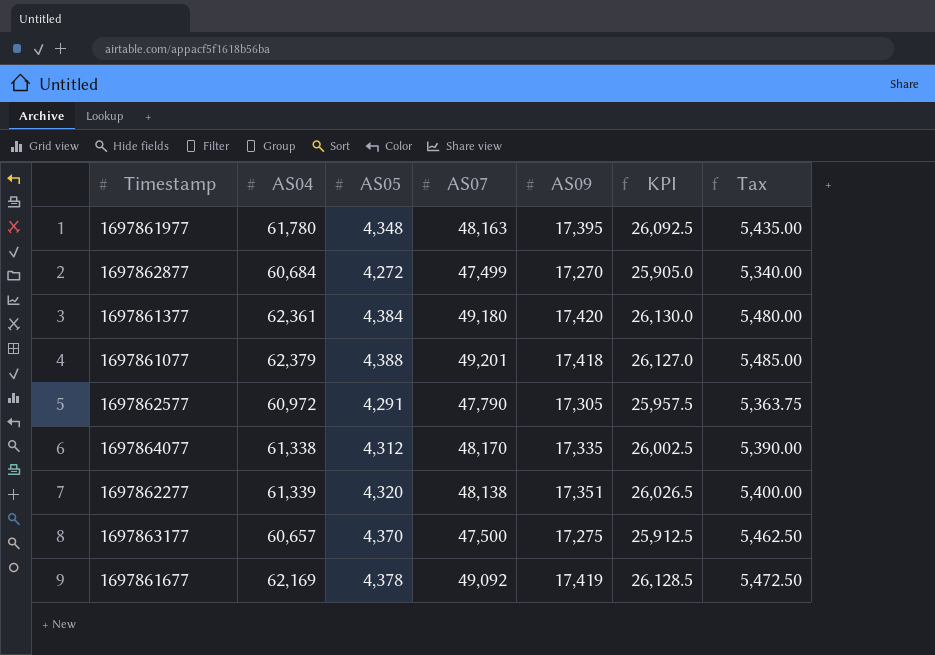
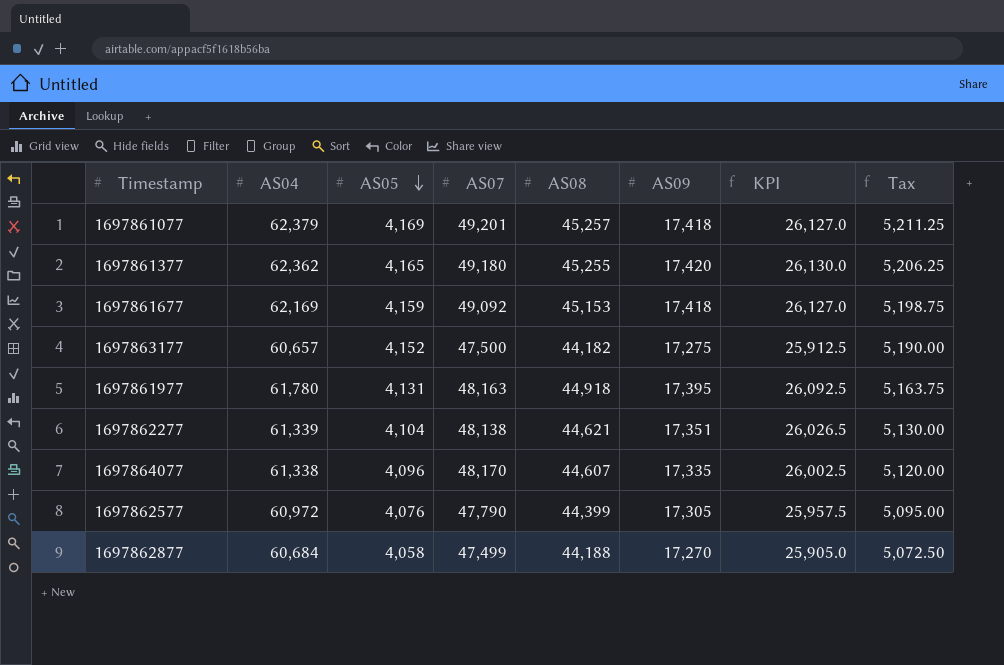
row order: none -> AS05 descending
column AS08 | position: none -> 5
1697861077 | AS05: 4,388 -> 4,169
1697861077 | Tax: 5,485.00 -> 5,211.25
1697861377 | AS04: 62,361 -> 62,362
1697861377 | AS05: 4,384 -> 4,165
1697861377 | Tax: 5,480.00 -> 5,206.25
1697861677 | AS05: 4,378 -> 4,159
1697861677 | AS09: 17,419 -> 17,418
1697861677 | KPI: 26,128.5 -> 26,127.0
1697861677 | Tax: 5,472.50 -> 5,198.75
1697863177 | AS05: 4,370 -> 4,152
1697863177 | Tax: 5,462.50 -> 5,190.00
1697861977 | AS05: 4,348 -> 4,131
1697861977 | Tax: 5,435.00 -> 5,163.75
1697862277 | AS05: 4,320 -> 4,104
1697862277 | Tax: 5,400.00 -> 5,130.00
1697864077 | AS05: 4,312 -> 4,096
1697864077 | Tax: 5,390.00 -> 5,120.00
1697862577 | AS05: 4,291 -> 4,076
1697862577 | Tax: 5,363.75 -> 5,095.00
1697862877 | AS05: 4,272 -> 4,058
1697862877 | Tax: 5,340.00 -> 5,072.50

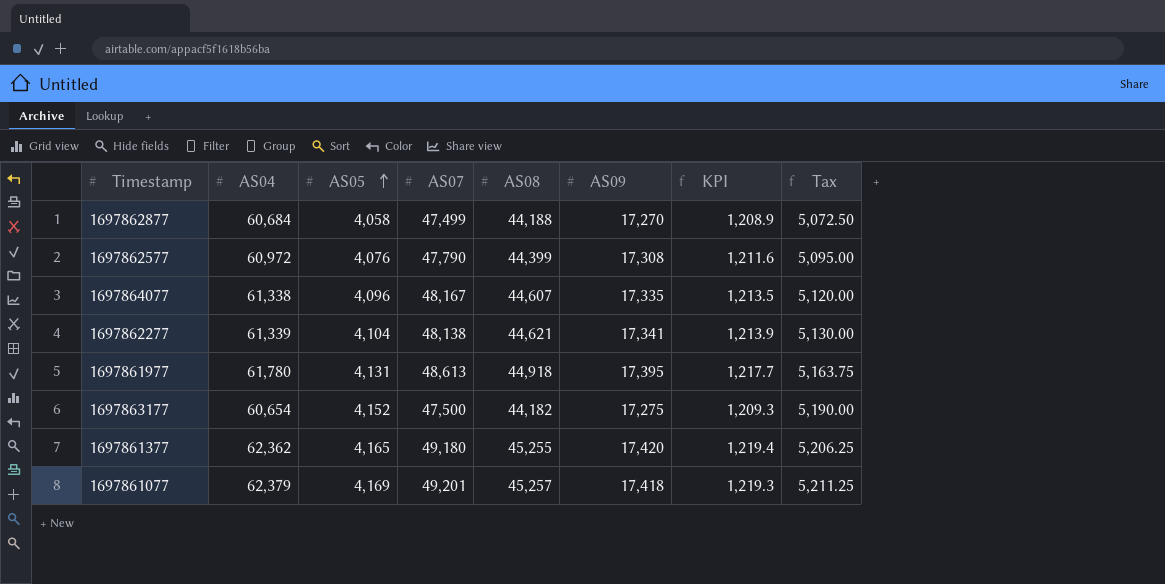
row order: AS05 descending -> AS05 ascending
column KPI | formula: [AS09] * 1.5 -> [AS09] * 0.07
row 1697861677: 62,169 | 4,159 | 49,092 | 45,153 | 17,418 | 26,127.0 | 5,198.75 -> none
1697862577 | AS09: 17,305 -> 17,308
1697864077 | AS07: 48,170 -> 48,167
1697862277 | AS09: 17,351 -> 17,341
1697861977 | AS07: 48,163 -> 48,613
1697863177 | AS04: 60,657 -> 60,654

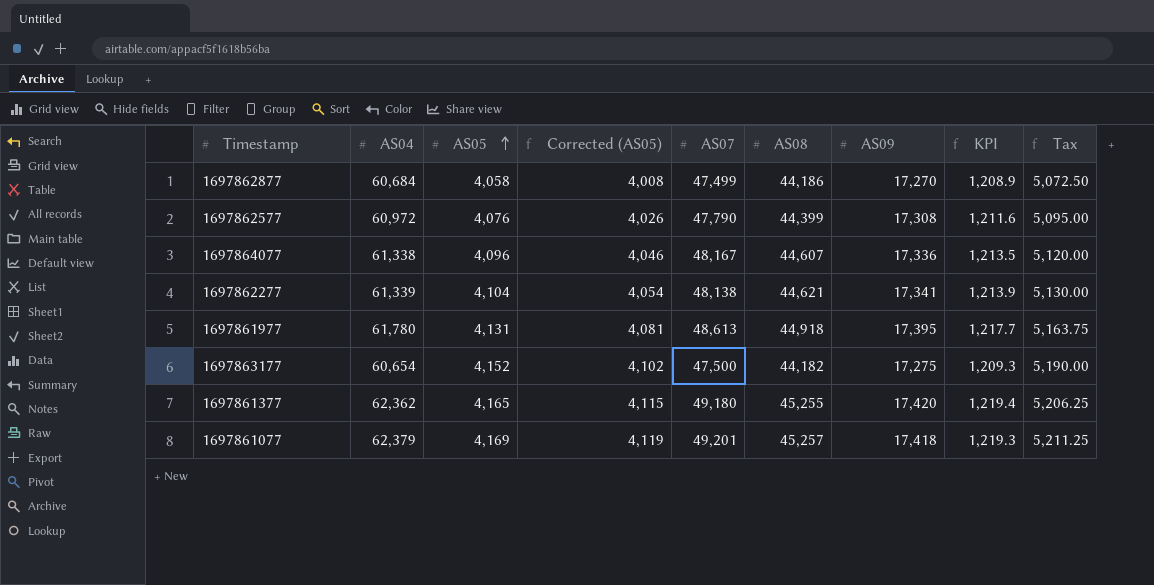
column Corrected (AS05) | formula: none -> [AS05] - 50
1697862877 | AS08: 44,188 -> 44,186
1697864077 | AS09: 17,335 -> 17,336

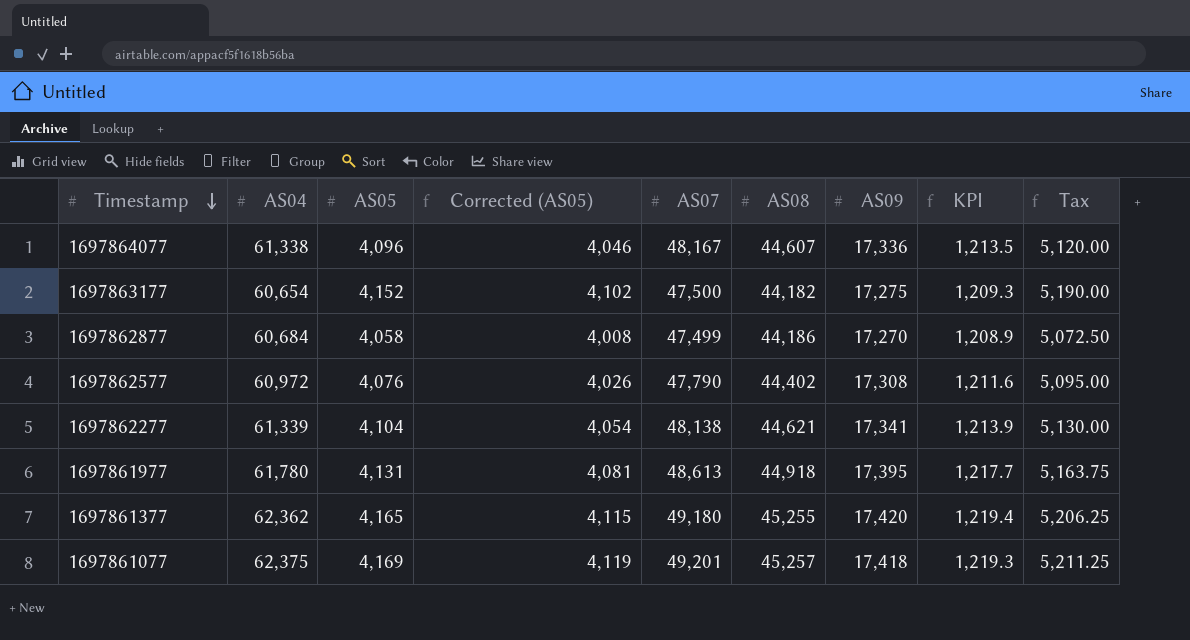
row order: AS05 ascending -> Timestamp descending
1697862577 | AS08: 44,399 -> 44,402
1697861077 | AS04: 62,379 -> 62,375

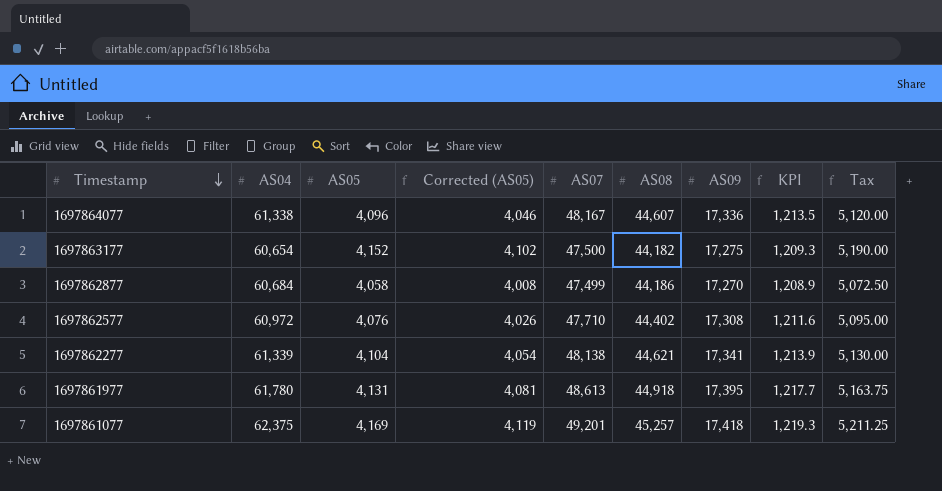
row 1697861377: 62,362 | 4,165 | 4,115 | 49,180 | 45,255 | 17,420 | 1,219.4 | 5,206.25 -> none
1697862577 | AS07: 47,790 -> 47,710

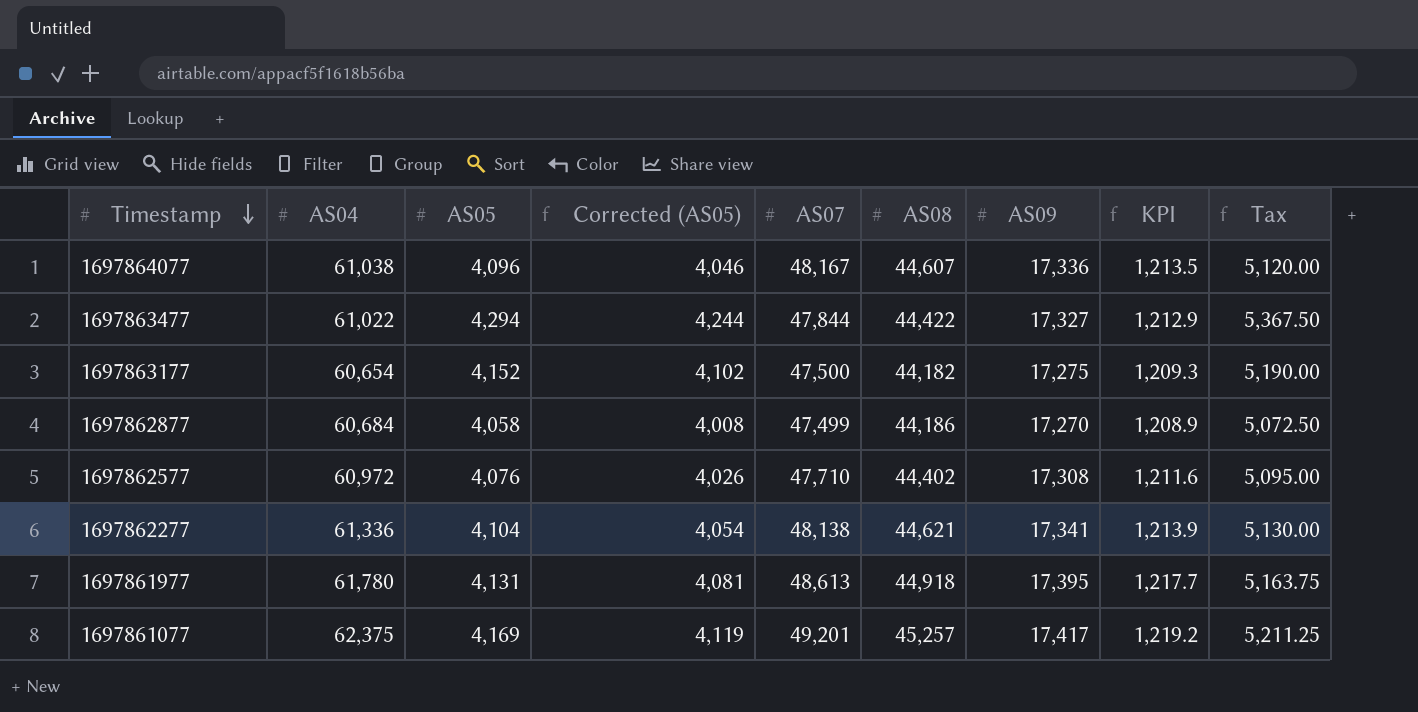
1697864077 | AS04: 61,338 -> 61,038
row 1697863477: none -> 61,022 | 4,294 | 4,244 | 47,844 | 44,422 | 17,327 | 1,212.9 | 5,367.50
1697862277 | AS04: 61,339 -> 61,336
1697861077 | AS09: 17,418 -> 17,417
1697861077 | KPI: 1,219.3 -> 1,219.2

